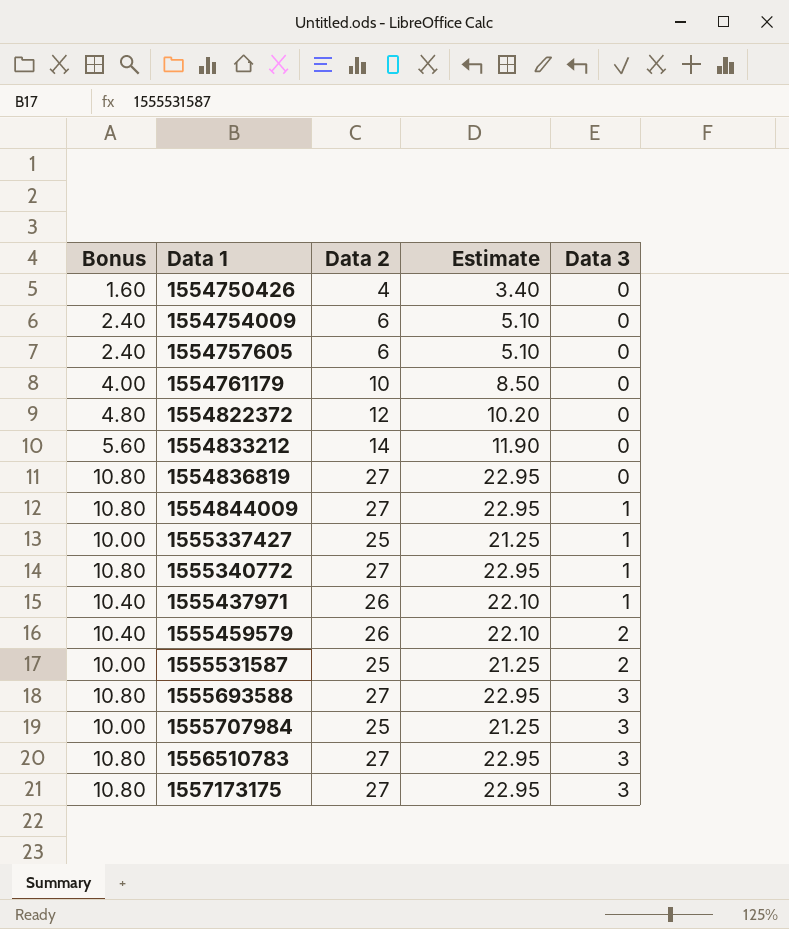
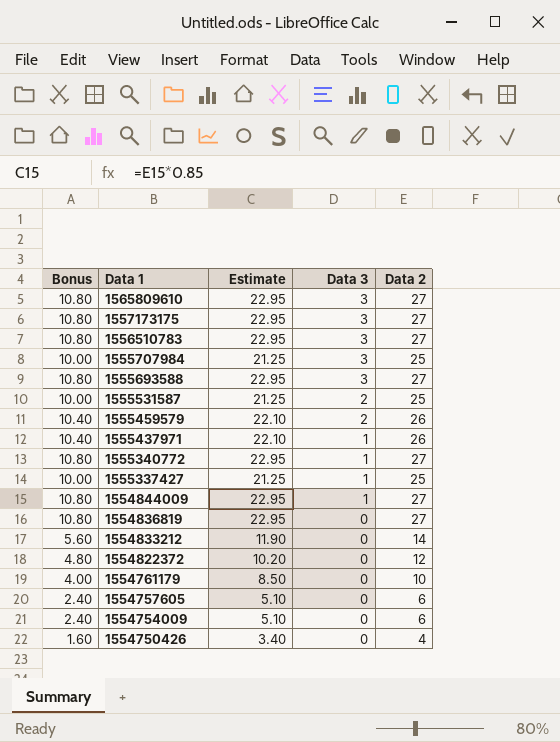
row order: Data 1 ascending -> Data 1 descending
column Data 2 | position: 3 -> 5
row 1565809610: none -> 10.80 | 22.95 | 3 | 27

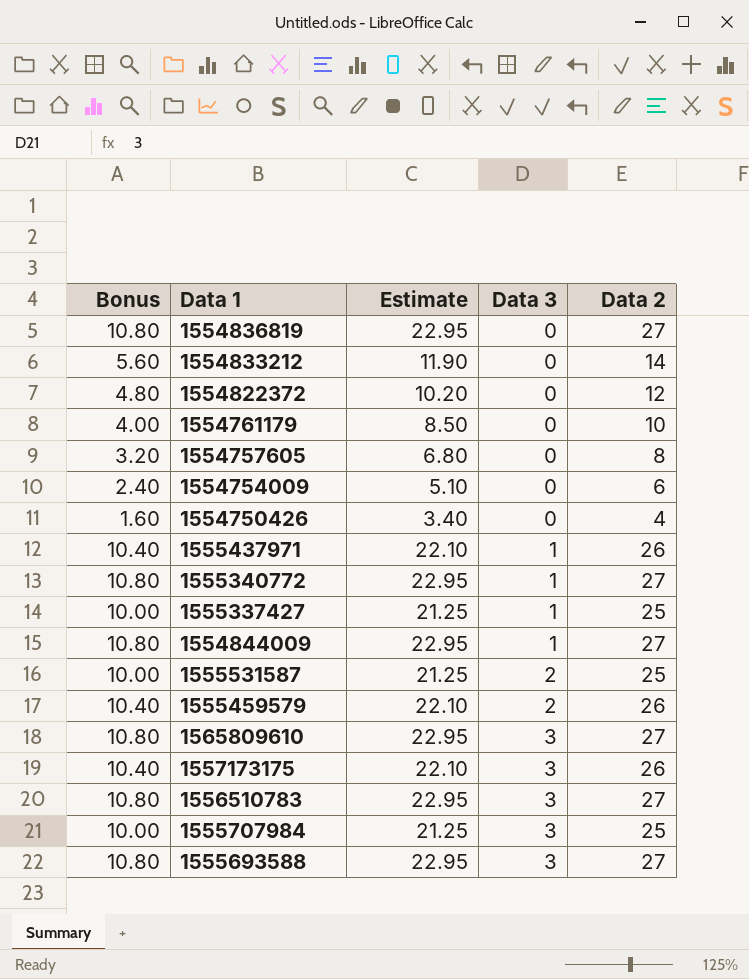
row order: Data 1 descending -> Data 3 ascending
1554757605 | Bonus: 2.40 -> 3.20
1554757605 | Estimate: 5.10 -> 6.80
1554757605 | Data 2: 6 -> 8
1557173175 | Bonus: 10.80 -> 10.40
1557173175 | Estimate: 22.95 -> 22.10
1557173175 | Data 2: 27 -> 26

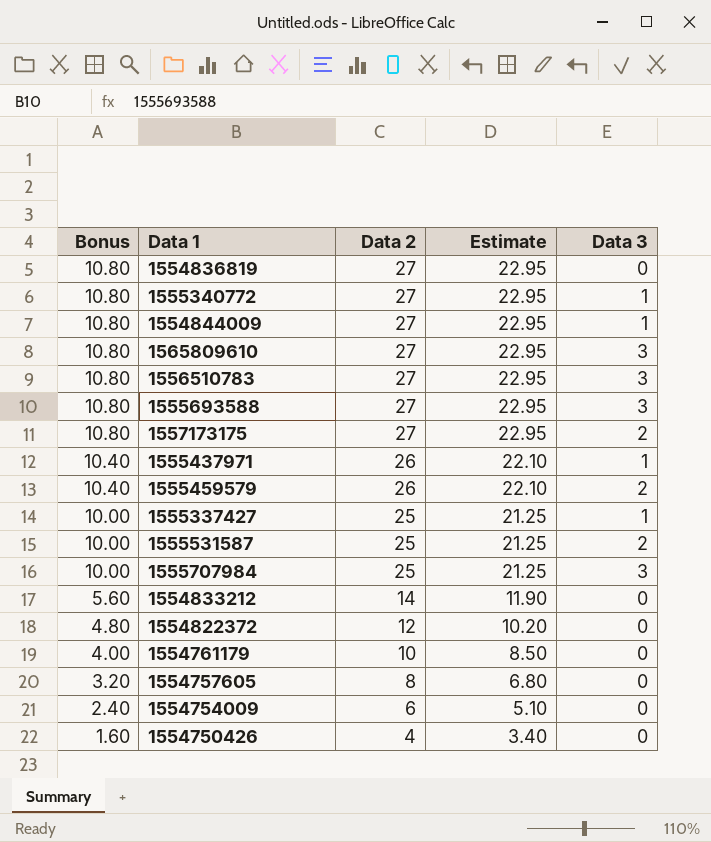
row order: Data 3 ascending -> Bonus descending
column Data 2 | position: 5 -> 3
1557173175 | Bonus: 10.40 -> 10.80
1557173175 | Data 2: 26 -> 27
1557173175 | Estimate: 22.10 -> 22.95
1557173175 | Data 3: 3 -> 2

